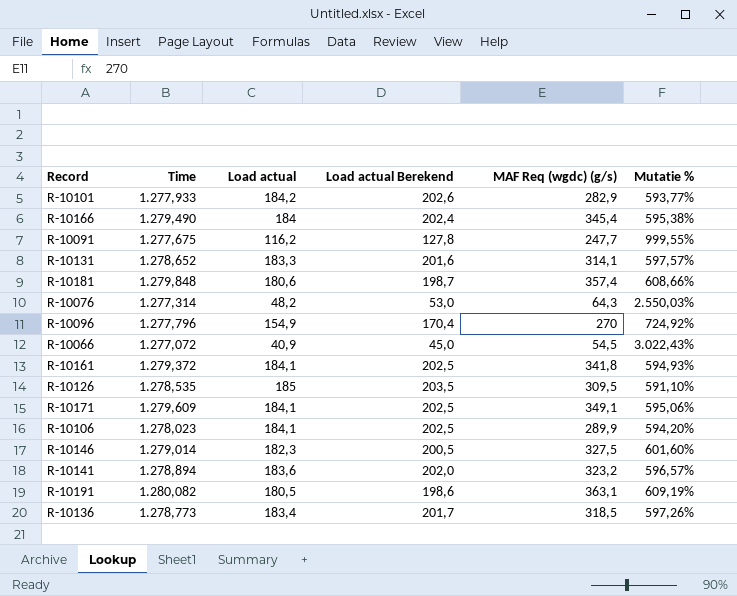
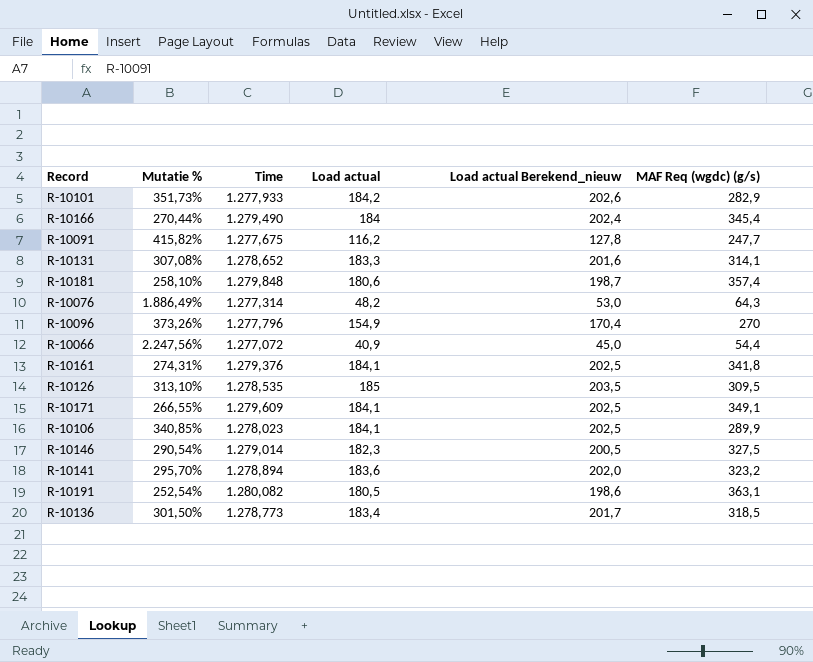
column Mutatie % | formula: ([Time] - [Load actual]) / [Load actual] -> ([Time] - [MAF Req (wgdc) (g/s)]) / [MAF Req (wgdc) (g/s)]
column Mutatie % | position: 6 -> 2
column name: Load actual Berekend -> Load actual Berekend_nieuw
R-10066 | MAF Req (wgdc) (g/s): 54,5 -> 54,4
R-10161 | Time: 1.279,372 -> 1.279,376

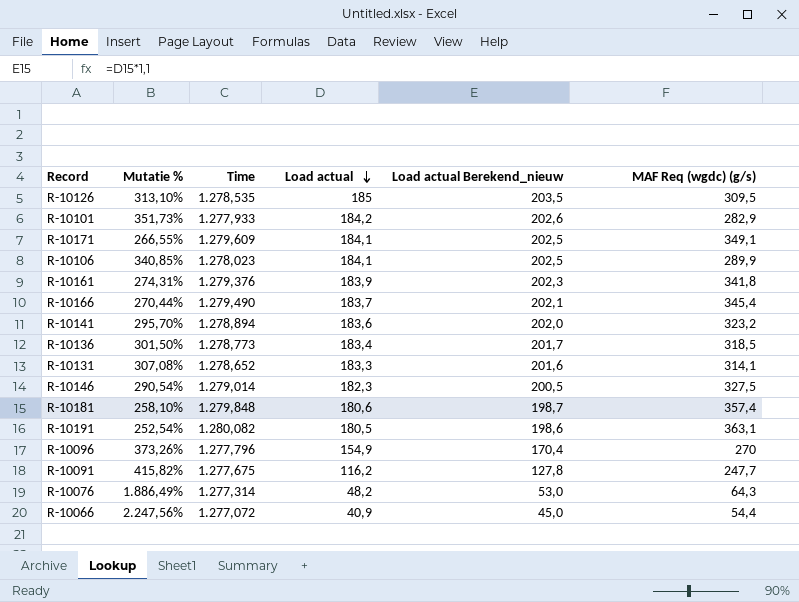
row order: none -> Load actual descending
R-10161 | Load actual: 184,1 -> 183,9
R-10161 | Load actual Berekend_nieuw: 202,5 -> 202,3
R-10166 | Load actual: 184 -> 183,7
R-10166 | Load actual Berekend_nieuw: 202,4 -> 202,1

